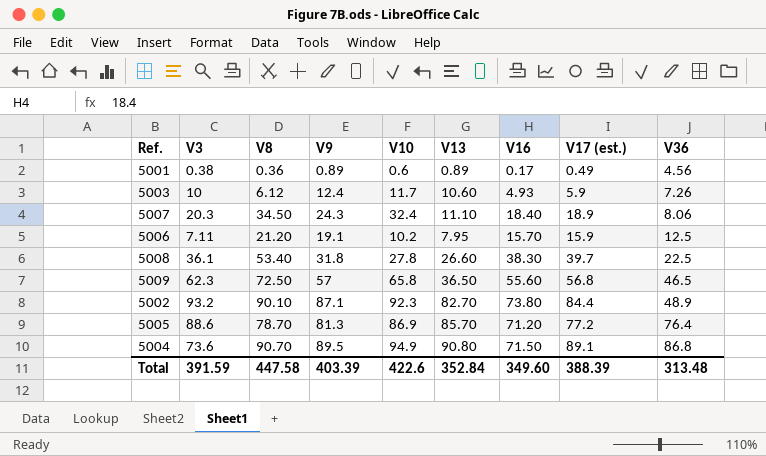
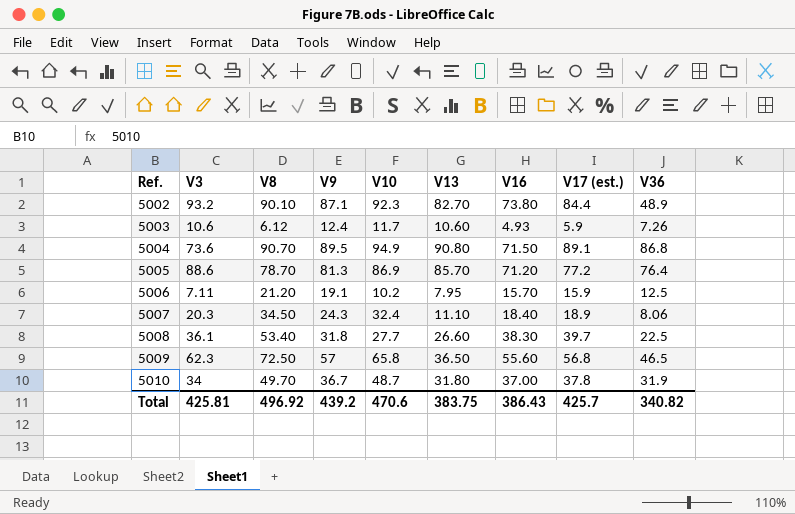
row order: V36 ascending -> Ref. ascending
row 5001: 0.38 | 0.36 | 0.89 | 0.6 | 0.89 | 0.17 | 0.49 | 4.56 -> none
5003 | V3: 10 -> 10.6
5008 | V10: 27.8 -> 27.7
row 5010: none -> 34 | 49.70 | 36.7 | 48.7 | 31.80 | 37.00 | 37.8 | 31.9
Total | V3: 391.59 -> 425.81
Total | V8: 447.58 -> 496.92
Total | V9: 403.39 -> 439.2
Total | V10: 422.6 -> 470.6
Total | V13: 352.84 -> 383.75
Total | V16: 349.60 -> 386.43
Total | V17 (est.): 388.39 -> 425.7
Total | V36: 313.48 -> 340.82

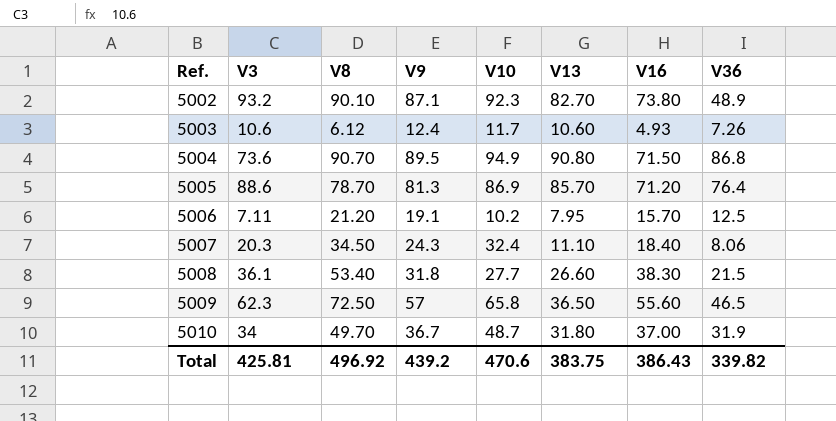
column V17 (est.) | position: 8 -> none
5008 | V36: 22.5 -> 21.5
Total | V36: 340.82 -> 339.82

